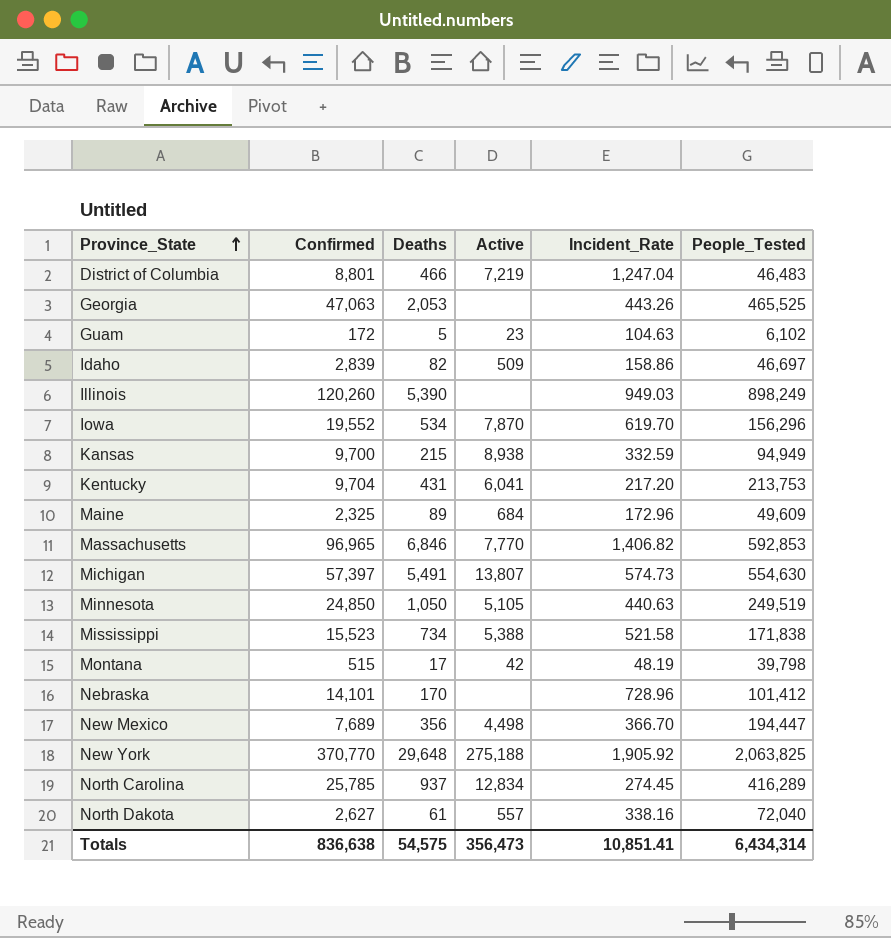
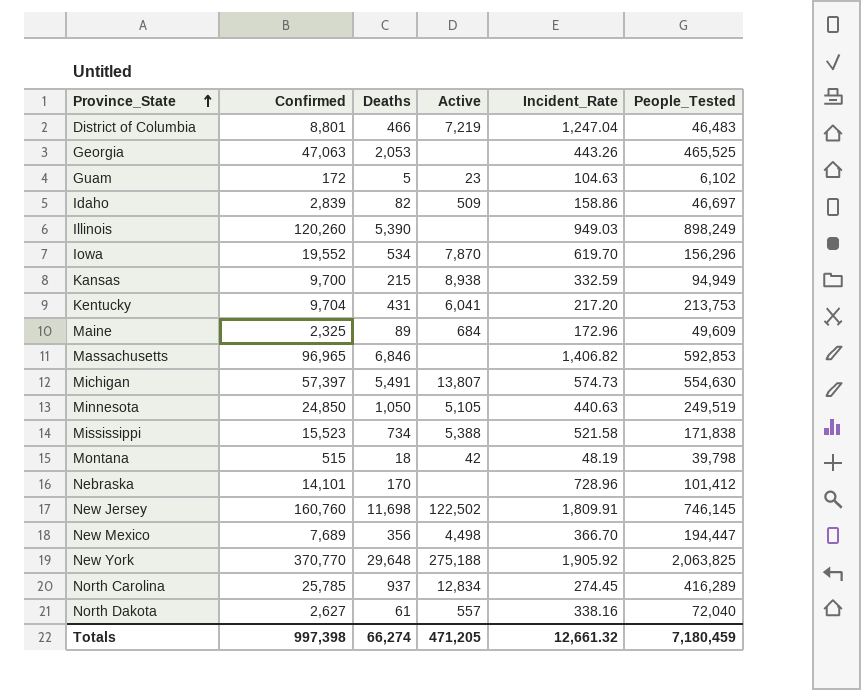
Massachusetts | Active: 7,770 -> none
Montana | Deaths: 17 -> 18
row New Jersey: none -> 160,760 | 11,698 | 122,502 | 1,809.91 | 746,145
Totals | Confirmed: 836,638 -> 997,398
Totals | Deaths: 54,575 -> 66,274
Totals | Active: 356,473 -> 471,205
Totals | Incident_Rate: 10,851.41 -> 12,661.32
Totals | People_Tested: 6,434,314 -> 7,180,459

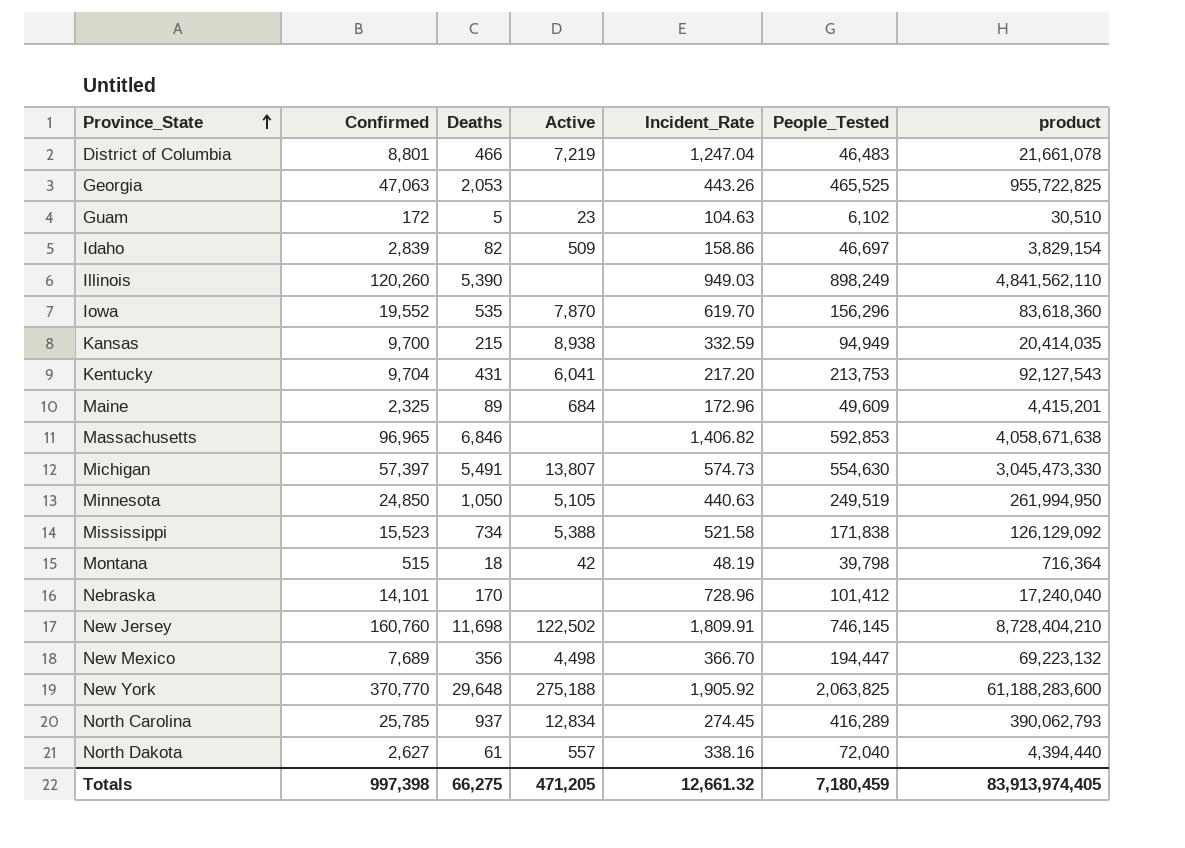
column product | formula: none -> [Deaths] * [People_Tested]
Iowa | Deaths: 534 -> 535
Totals | Deaths: 66,274 -> 66,275

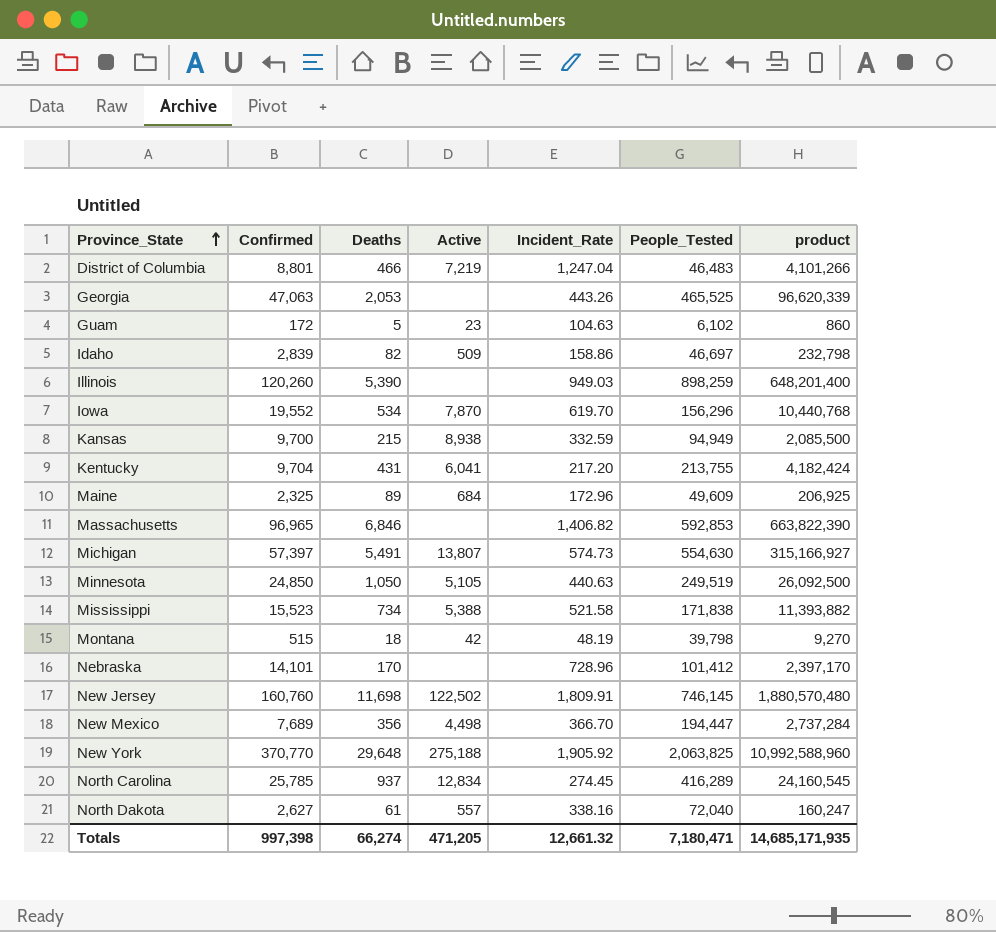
column product | formula: [Deaths] * [People_Tested] -> [Confirmed] * [Deaths]
Illinois | People_Tested: 898,249 -> 898,259
Iowa | Deaths: 535 -> 534
Kentucky | People_Tested: 213,753 -> 213,755
Totals | Deaths: 66,275 -> 66,274
Totals | People_Tested: 7,180,459 -> 7,180,471
Totals | product: 83,913,974,405 -> 14,685,171,935

